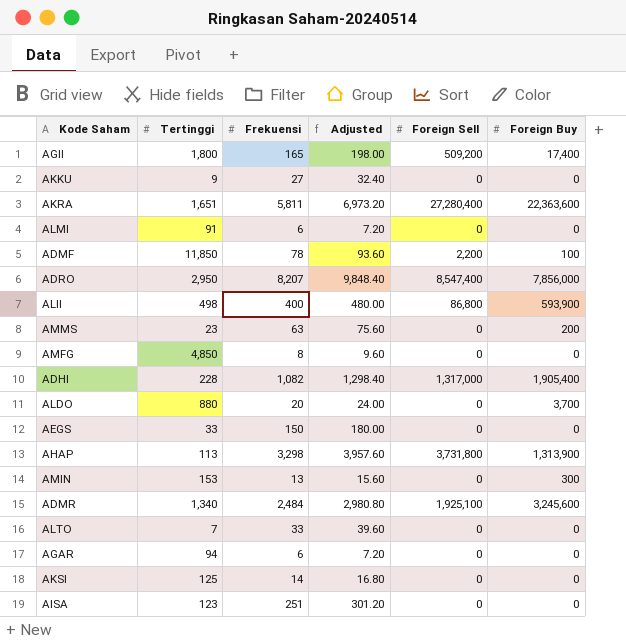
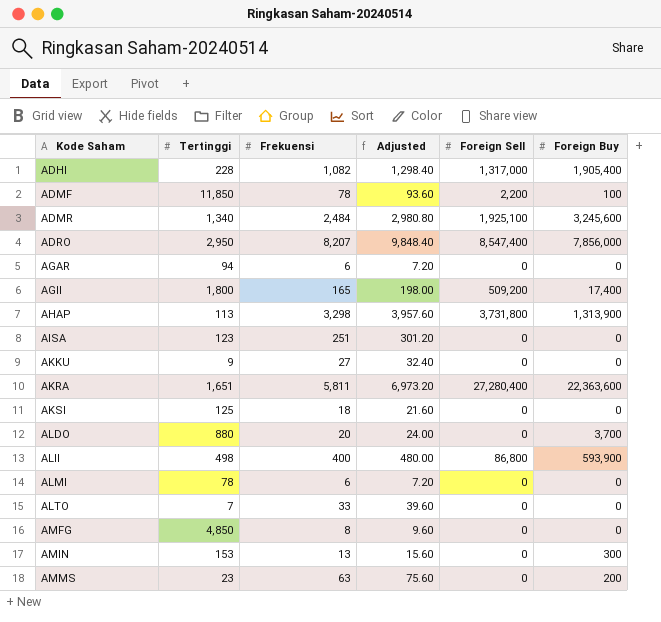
row order: none -> Kode Saham ascending
row AEGS: 33 | 150 | 180.00 | 0 | 0 -> none
AKSI | Frekuensi: 14 -> 18
AKSI | Adjusted: 16.80 -> 21.60
ALMI | Tertinggi: 91 -> 78

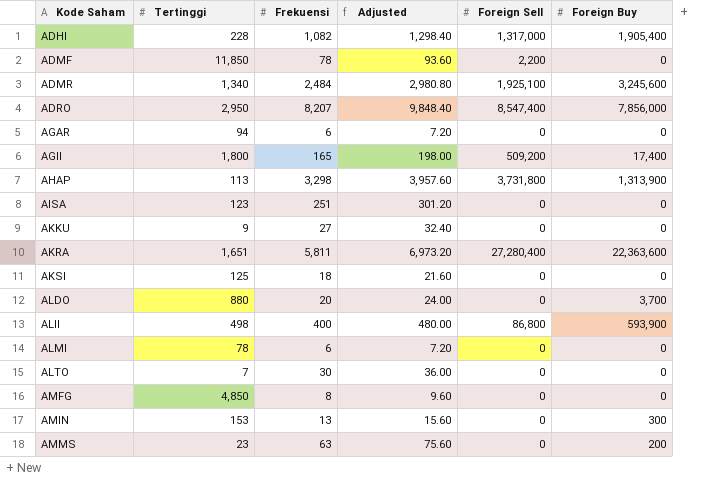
ADMF | Foreign Buy: 100 -> 0
ALTO | Frekuensi: 33 -> 30
ALTO | Adjusted: 39.60 -> 36.00

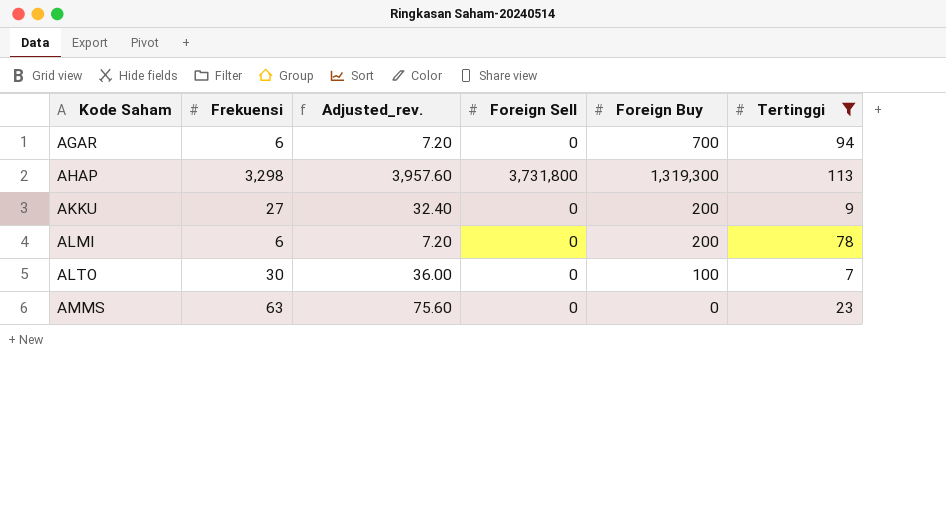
filter: none -> Tertinggi <= 113
column name: Adjusted -> Adjusted_rev.
column Tertinggi | position: 2 -> 6
AGAR | Foreign Buy: 0 -> 700
AHAP | Foreign Buy: 1,313,900 -> 1,319,300
AKKU | Foreign Buy: 0 -> 200
ALMI | Foreign Buy: 0 -> 200
ALTO | Foreign Buy: 0 -> 100
AMMS | Foreign Buy: 200 -> 0

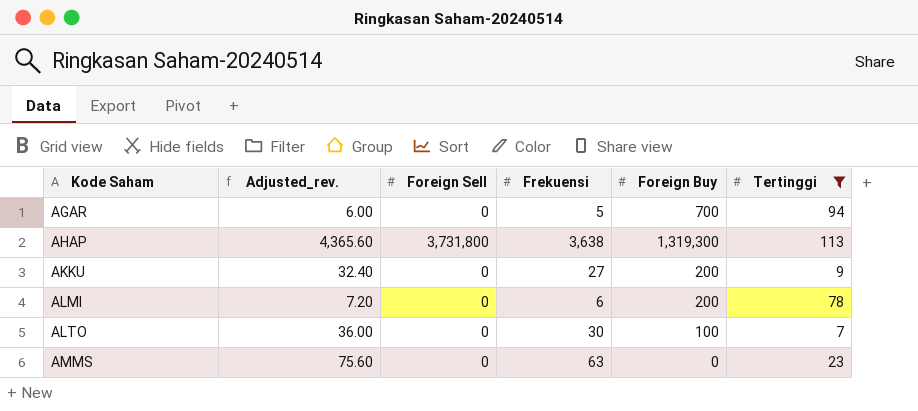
column Frekuensi | position: 2 -> 4
AGAR | Adjusted_rev.: 7.20 -> 6.00
AGAR | Frekuensi: 6 -> 5
AHAP | Adjusted_rev.: 3,957.60 -> 4,365.60
AHAP | Frekuensi: 3,298 -> 3,638

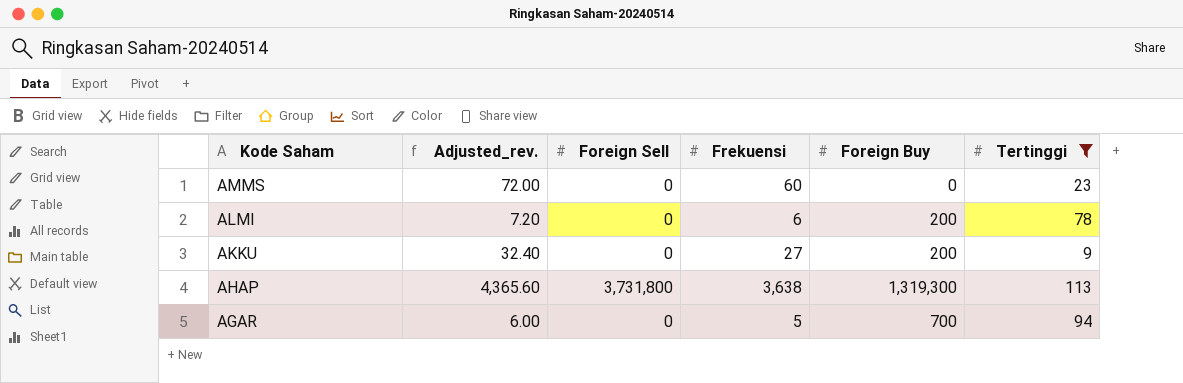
row order: Kode Saham ascending -> Kode Saham descending
row ALTO: 36.00 | 0 | 30 | 100 | 7 -> none
AMMS | Adjusted_rev.: 75.60 -> 72.00
AMMS | Frekuensi: 63 -> 60

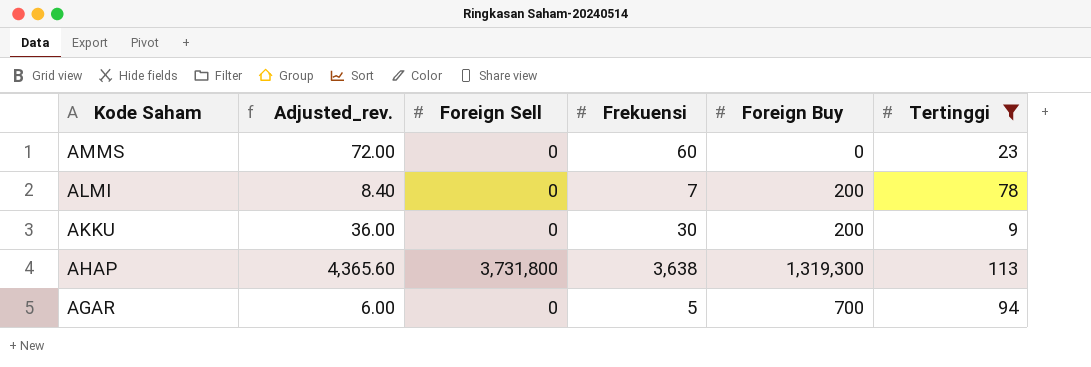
ALMI | Adjusted_rev.: 7.20 -> 8.40
ALMI | Frekuensi: 6 -> 7
AKKU | Adjusted_rev.: 32.40 -> 36.00
AKKU | Frekuensi: 27 -> 30

